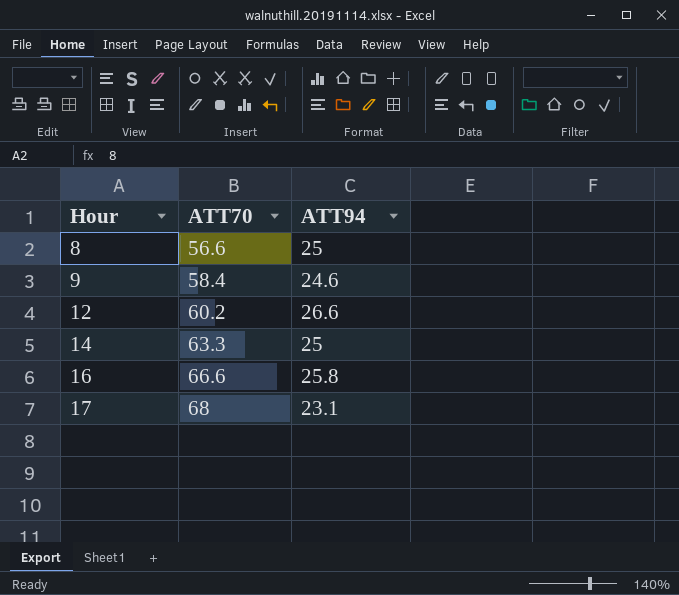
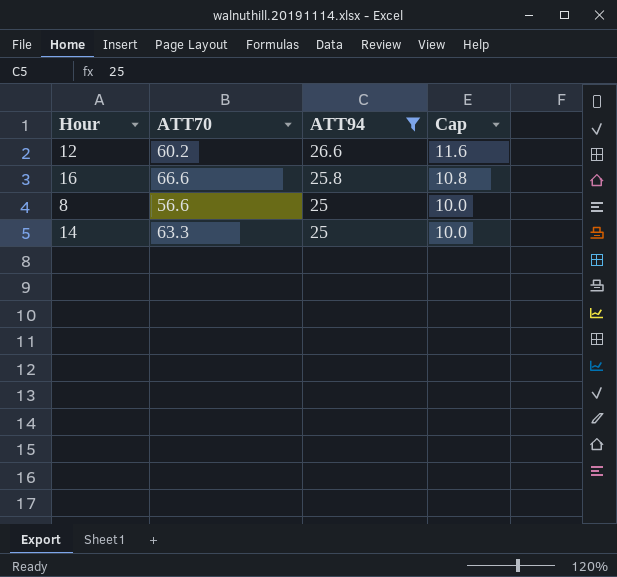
filter: none -> ATT94 >= 25
row order: Hour ascending -> ATT94 descending
column Cap | formula: none -> [ATT94] - 15

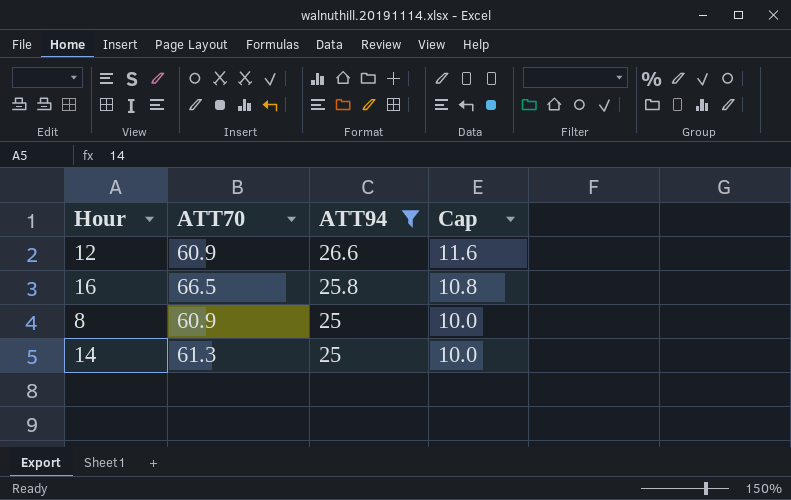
12 | ATT70: 60.2 -> 60.9
16 | ATT70: 66.6 -> 66.5
8 | ATT70: 56.6 -> 60.9
14 | ATT70: 63.3 -> 61.3

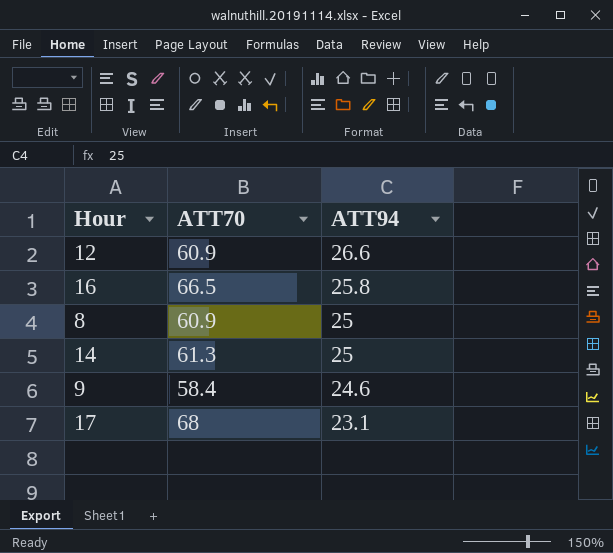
filter: ATT94 >= 25 -> none
column Cap | formula: [ATT94] - 15 -> none

